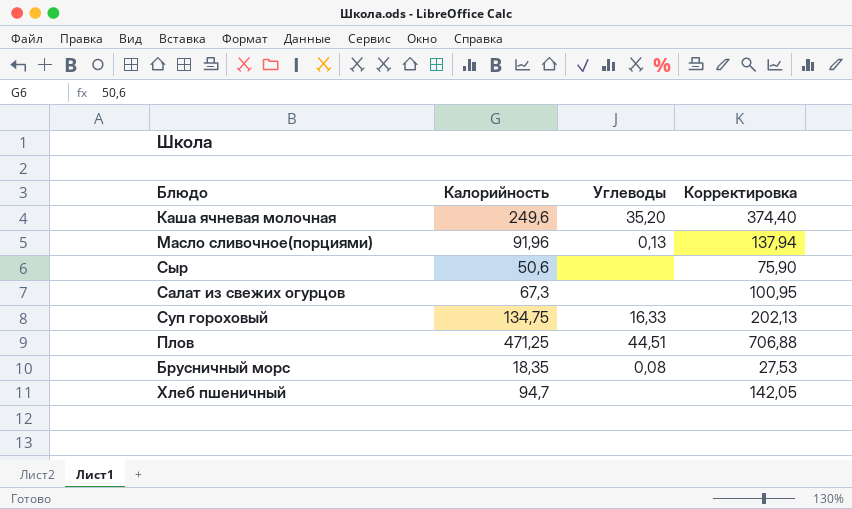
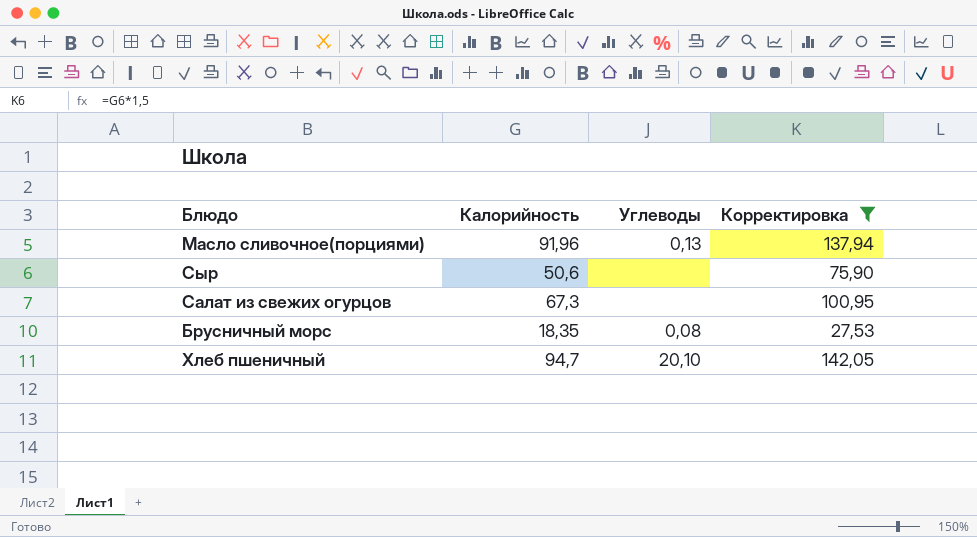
filter: none -> Корректировка <= 142,05
Хлеб пшеничный | Углеводы: none -> 20,10

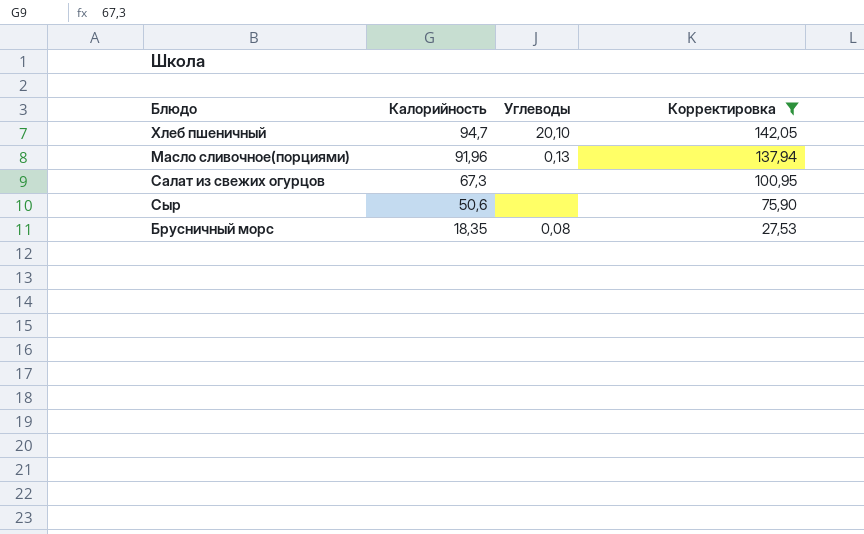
row order: none -> Калорийность descending

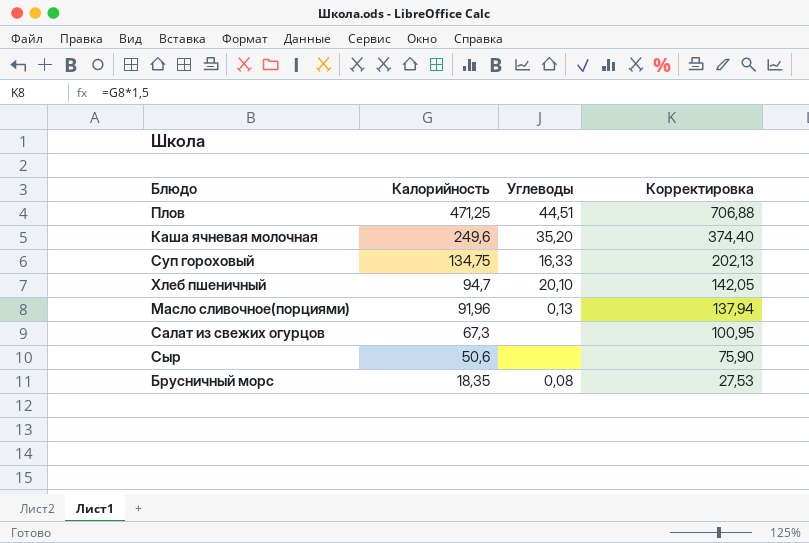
filter: Корректировка <= 142,05 -> none

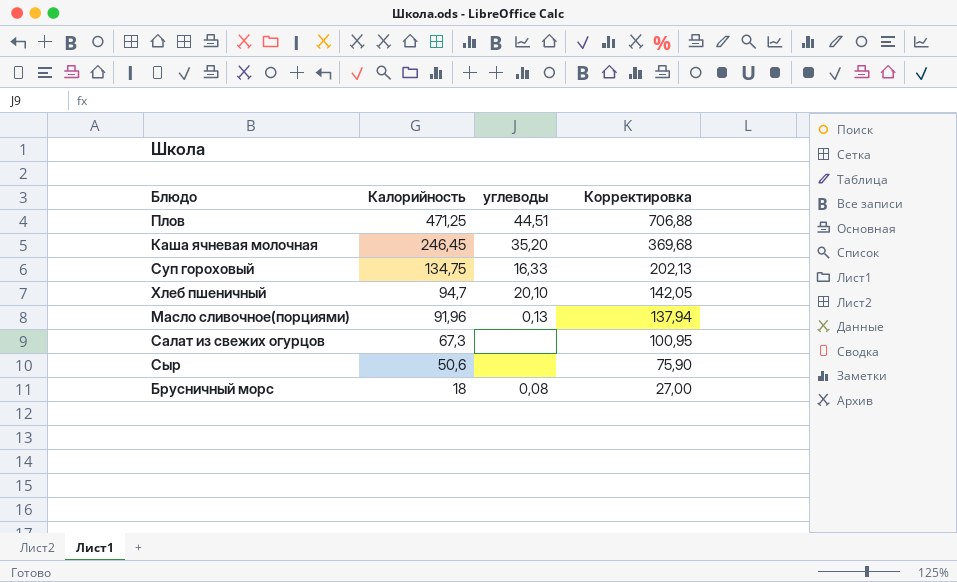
column name: Углеводы -> углеводы
Каша ячневая молочная | Калорийность: 249,6 -> 246,45
Каша ячневая молочная | Корректировка: 374,40 -> 369,68
Брусничный морс | Калорийность: 18,35 -> 18
Брусничный морс | Корректировка: 27,53 -> 27,00

